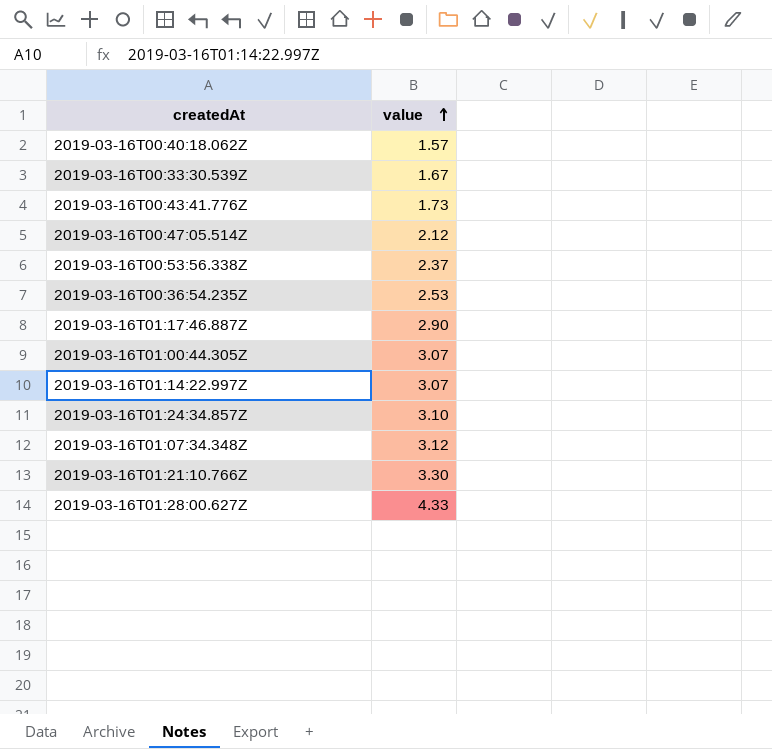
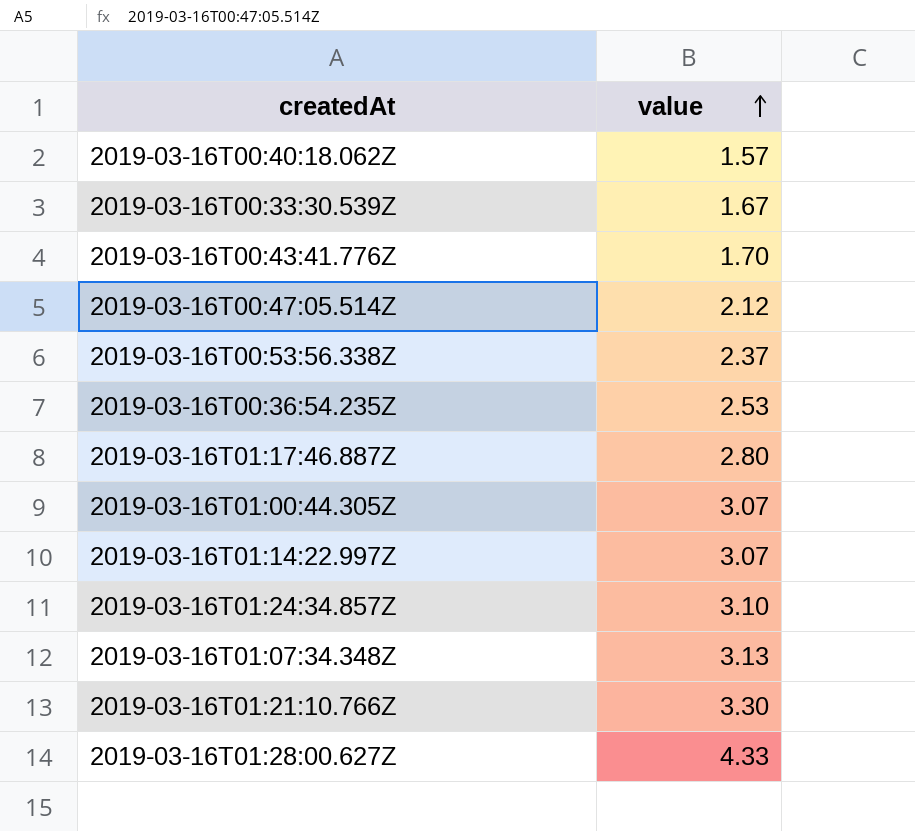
2019-03-16T00:43:41.776Z | value: 1.73 -> 1.70
2019-03-16T01:17:46.887Z | value: 2.90 -> 2.80
2019-03-16T01:07:34.348Z | value: 3.12 -> 3.13

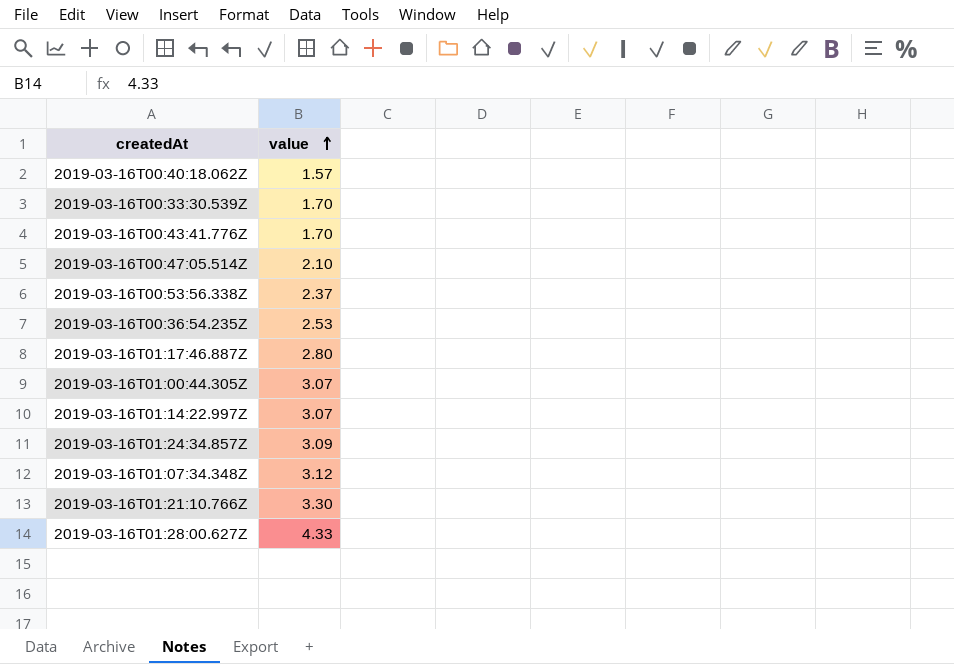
2019-03-16T00:33:30.539Z | value: 1.67 -> 1.70
2019-03-16T00:47:05.514Z | value: 2.12 -> 2.10
2019-03-16T01:24:34.857Z | value: 3.10 -> 3.09
2019-03-16T01:07:34.348Z | value: 3.13 -> 3.12

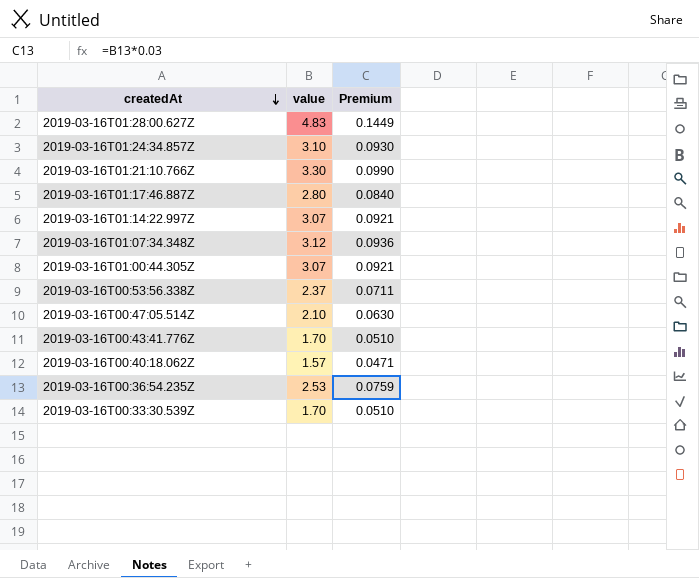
row order: value ascending -> createdAt descending
column Premium | formula: none -> [value] * 0.03
2019-03-16T01:28:00.627Z | value: 4.33 -> 4.83
2019-03-16T01:24:34.857Z | value: 3.09 -> 3.10

